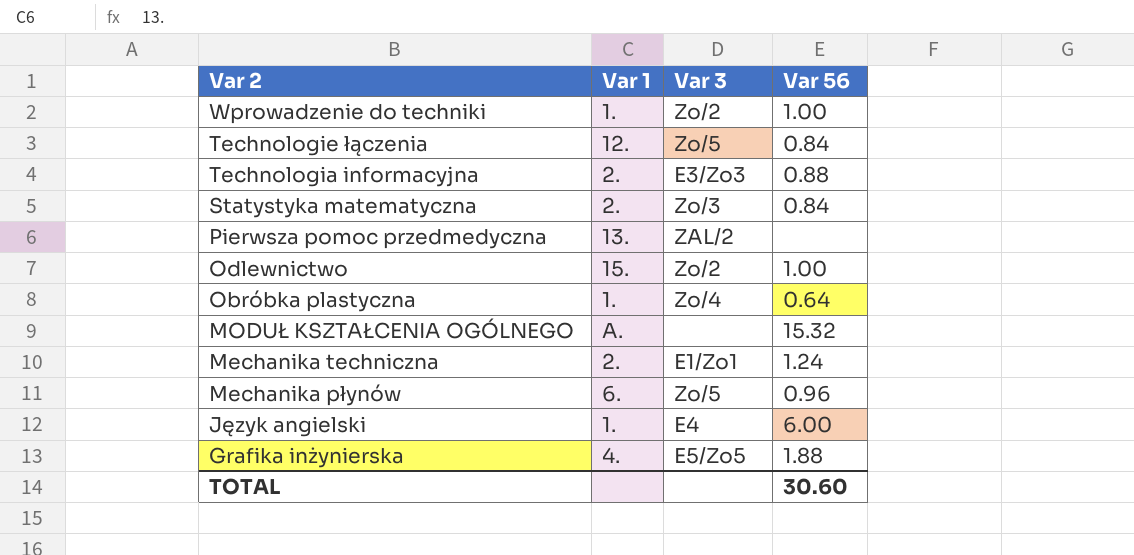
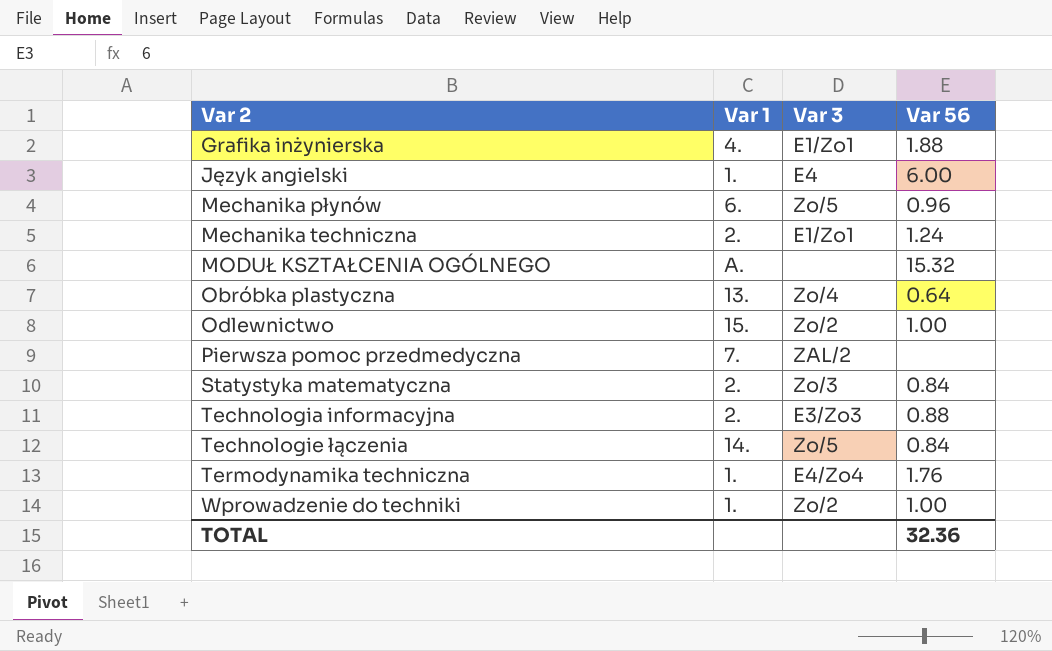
row order: Var 2 descending -> Var 2 ascending
Grafika inżynierska | Var 3: E5/Zo5 -> E1/Zo1
Obróbka plastyczna | Var 1: 1. -> 13.
Pierwsza pomoc przedmedyczna | Var 1: 13. -> 7.
Technologie łączenia | Var 1: 12. -> 14.
row Termodynamika techniczna: none -> 1. | E4/Zo4 | 1.76
TOTAL | Var 56: 30.60 -> 32.36

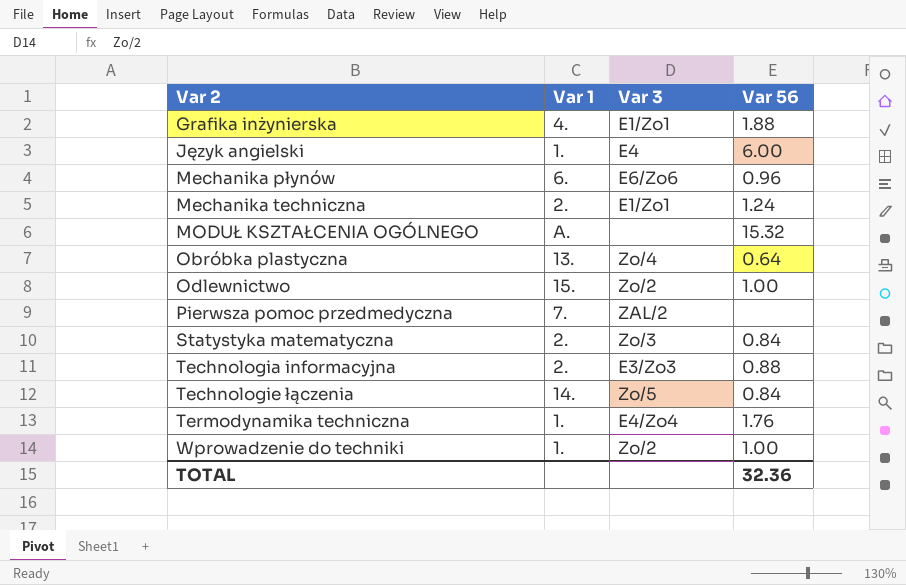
Mechanika płynów | Var 3: Zo/5 -> E6/Zo6

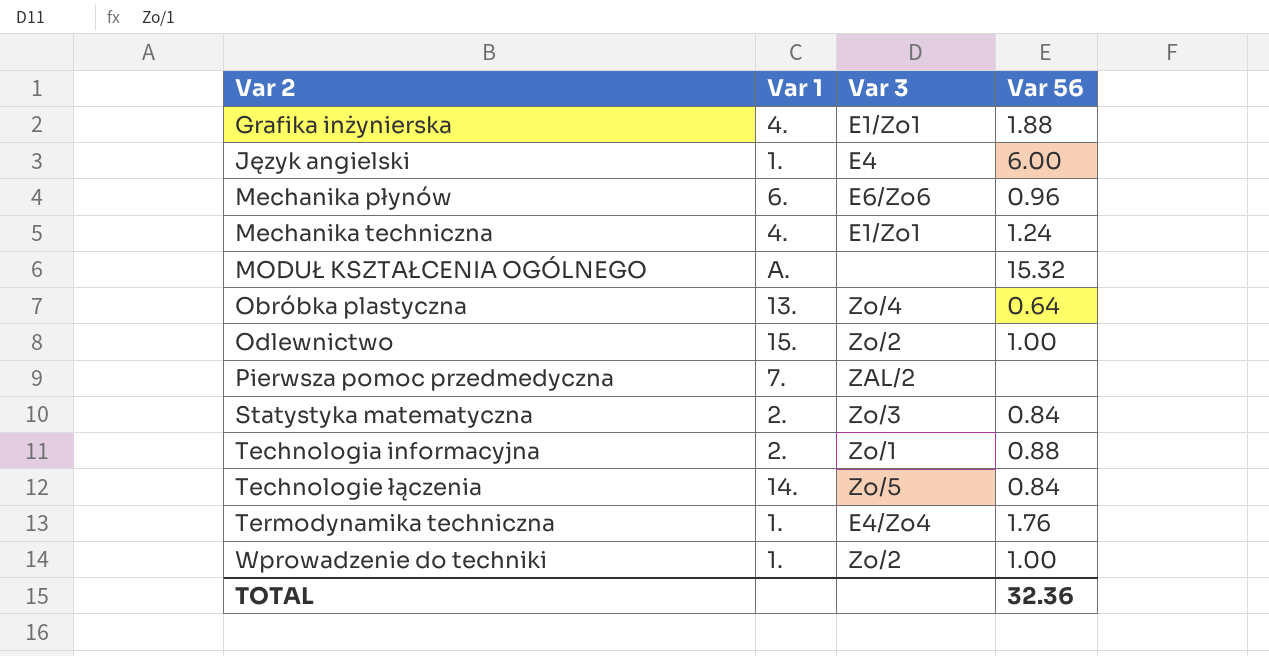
Mechanika techniczna | Var 1: 2. -> 4.
Technologia informacyjna | Var 3: E3/Zo3 -> Zo/1

